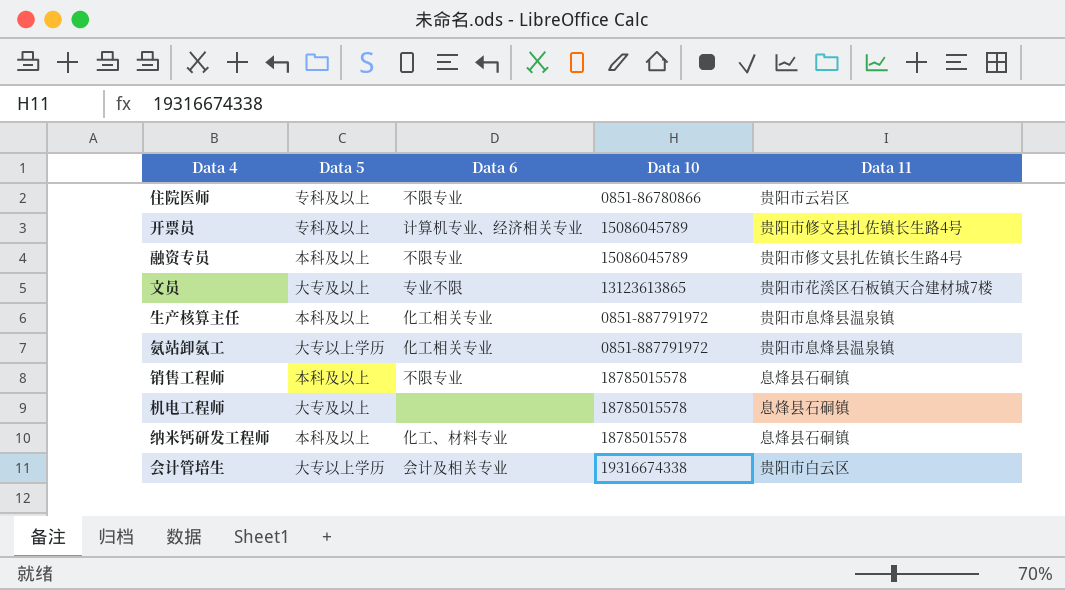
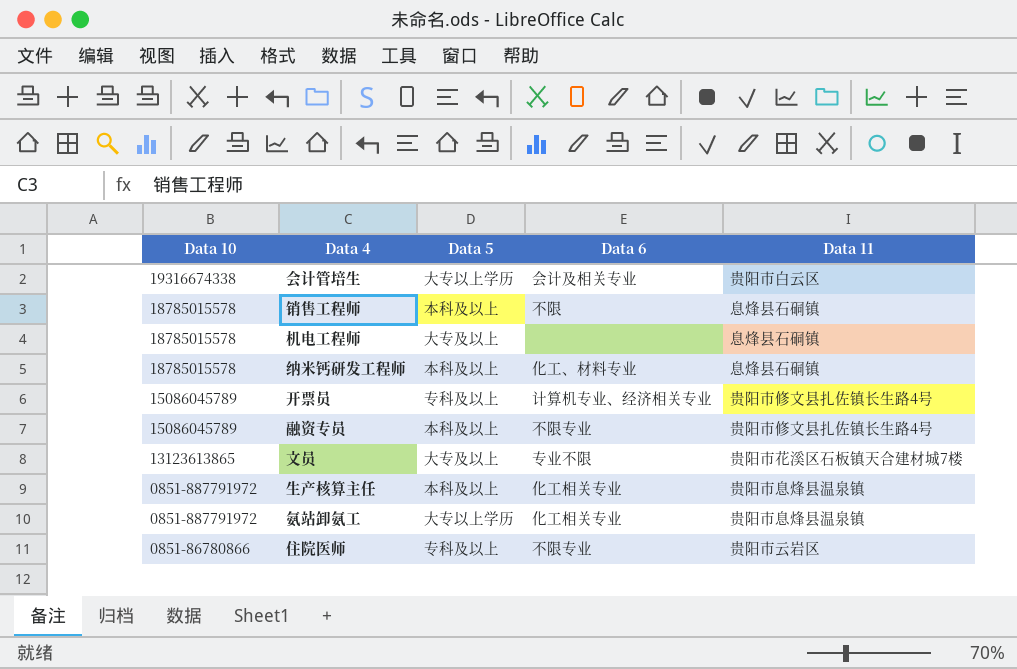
row order: none -> Data 10 descending
column Data 10 | position: 4 -> 1
销售工程师 | Data 6: 不限专业 -> 不限

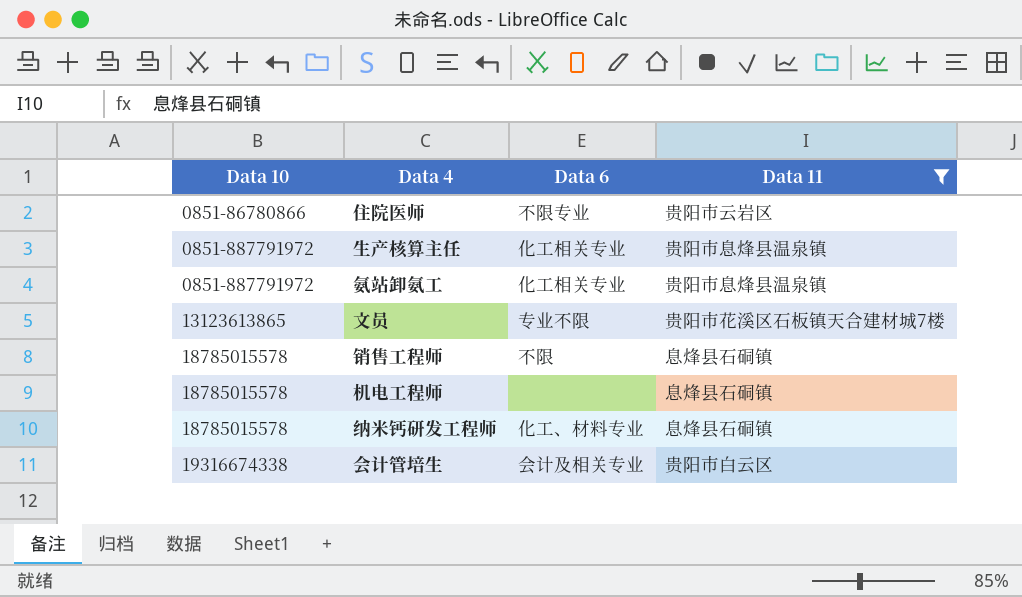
filter: none -> Data 11 != 贵阳市修文县扎佐镇长生路4号
row order: Data 10 descending -> Data 10 ascending
column Data 5 | position: 3 -> none

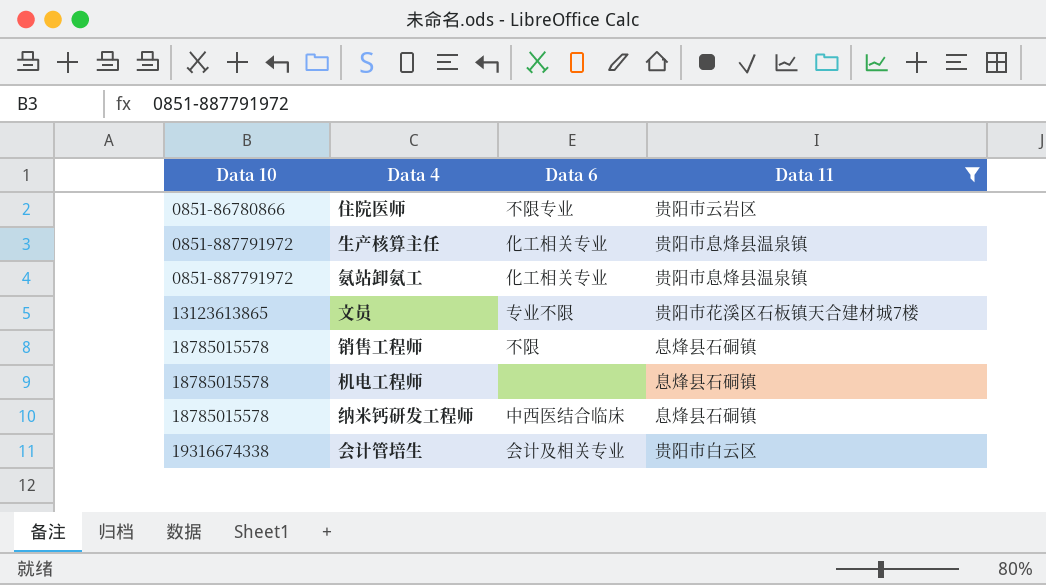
纳米钙研发工程师 | Data 6: 化工、材料专业 -> 中西医结合临床

